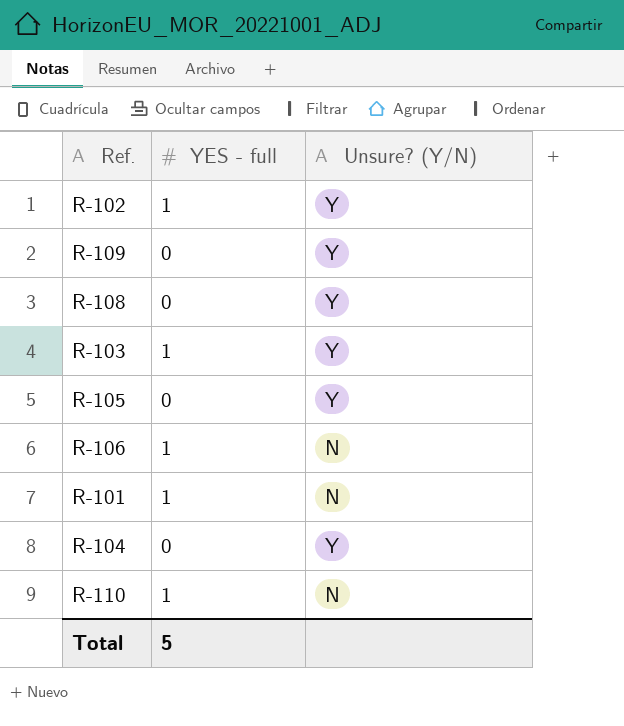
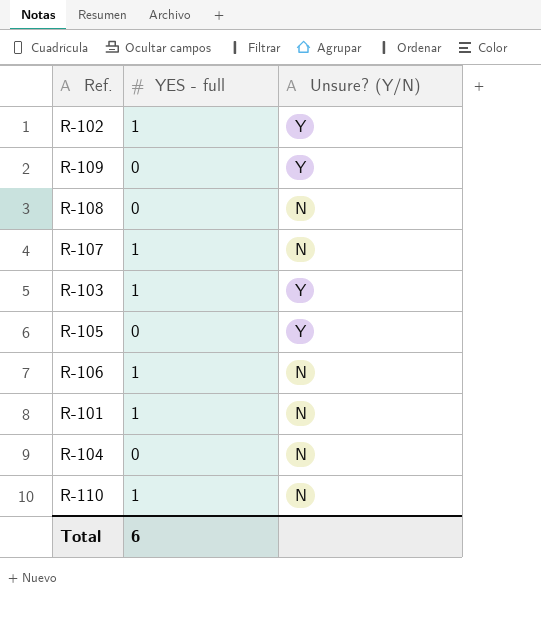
R-108 | Unsure? (Y/N): Y -> N
row R-107: none -> 1 | N
R-104 | Unsure? (Y/N): Y -> N
Total | YES - full: 5 -> 6

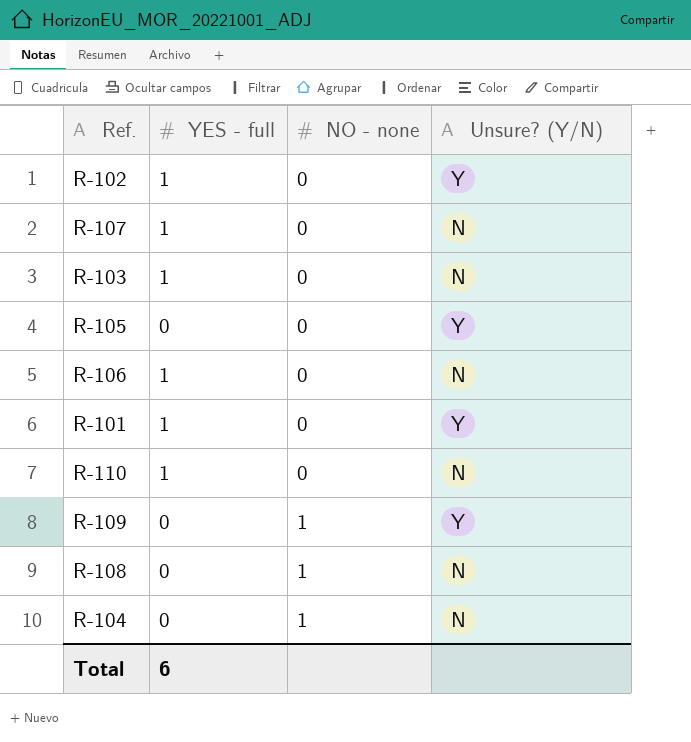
row order: none -> NO - none ascending
column NO - none | position: none -> 3
R-103 | Unsure? (Y/N): Y -> N
R-101 | Unsure? (Y/N): N -> Y

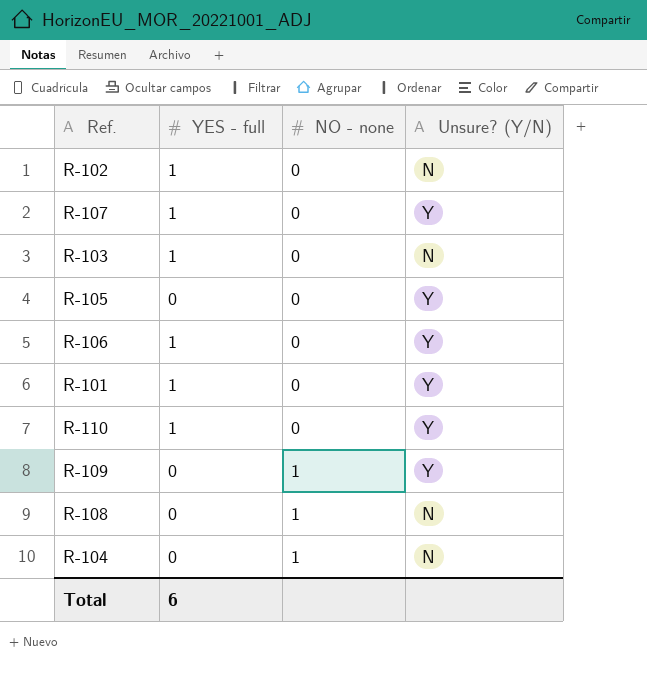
R-102 | Unsure? (Y/N): Y -> N
R-107 | Unsure? (Y/N): N -> Y
R-106 | Unsure? (Y/N): N -> Y
R-110 | Unsure? (Y/N): N -> Y

